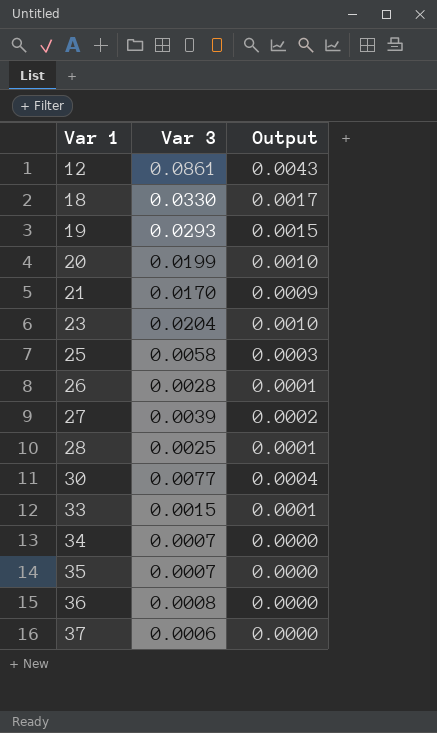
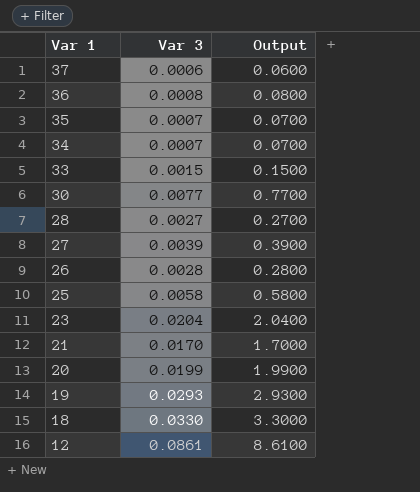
row order: Var 1 ascending -> Var 1 descending
column Output | formula: [Var 3] * 0.05 -> [Var 3] * 100
28 | Var 3: 0.0025 -> 0.0027

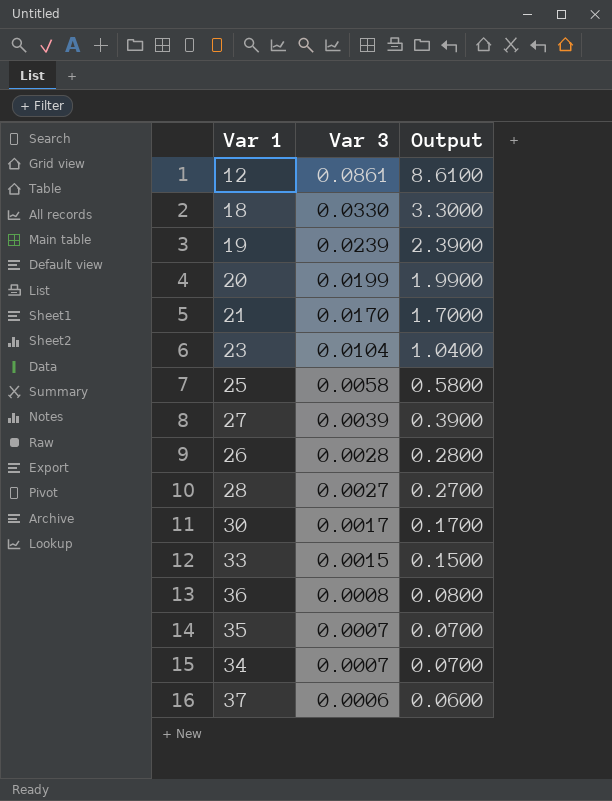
row order: Var 1 descending -> Var 3 descending
19 | Var 3: 0.0293 -> 0.0239
19 | Output: 2.9300 -> 2.3900
23 | Var 3: 0.0204 -> 0.0104
23 | Output: 2.0400 -> 1.0400
30 | Var 3: 0.0077 -> 0.0017
30 | Output: 0.7700 -> 0.1700

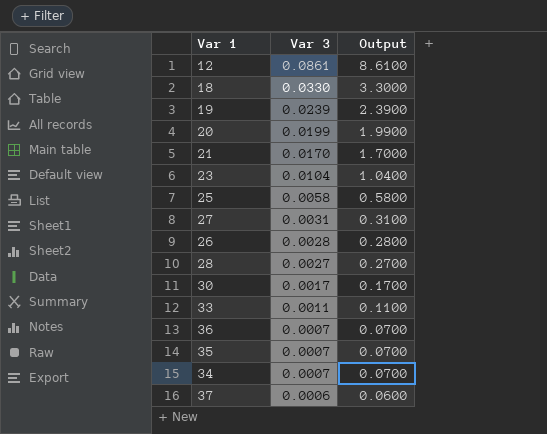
27 | Var 3: 0.0039 -> 0.0031
27 | Output: 0.3900 -> 0.3100
33 | Var 3: 0.0015 -> 0.0011
33 | Output: 0.1500 -> 0.1100
36 | Var 3: 0.0008 -> 0.0007
36 | Output: 0.0800 -> 0.0700

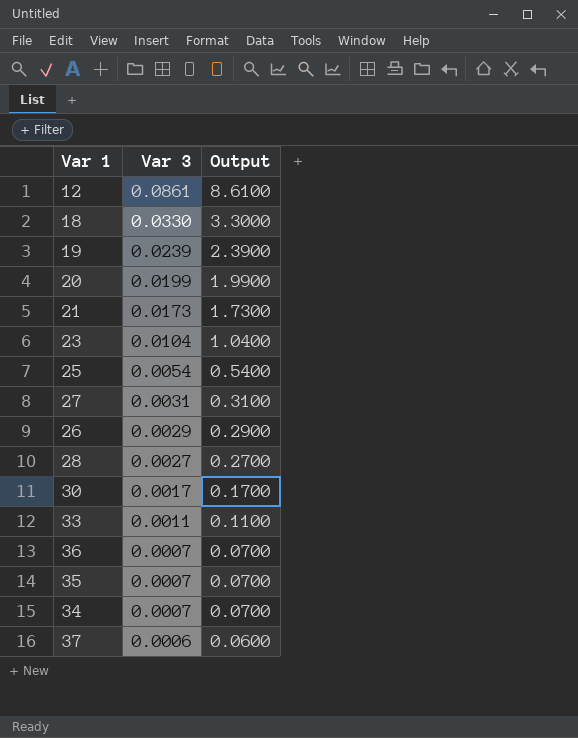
21 | Var 3: 0.0170 -> 0.0173
21 | Output: 1.7000 -> 1.7300
25 | Var 3: 0.0058 -> 0.0054
25 | Output: 0.5800 -> 0.5400
26 | Var 3: 0.0028 -> 0.0029
26 | Output: 0.2800 -> 0.2900

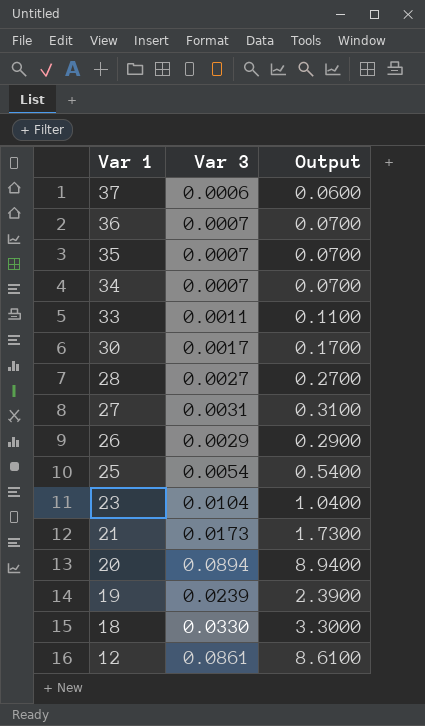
row order: Var 3 descending -> Var 1 descending
20 | Var 3: 0.0199 -> 0.0894
20 | Output: 1.9900 -> 8.9400

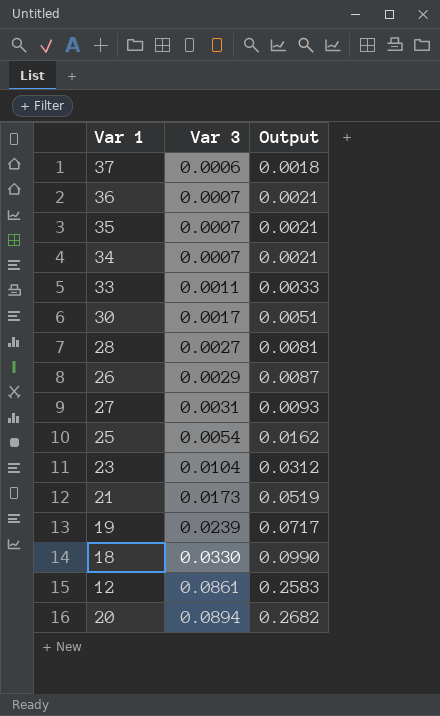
row order: Var 1 descending -> Var 3 ascending
column Output | formula: [Var 3] * 100 -> [Var 3] * 3

